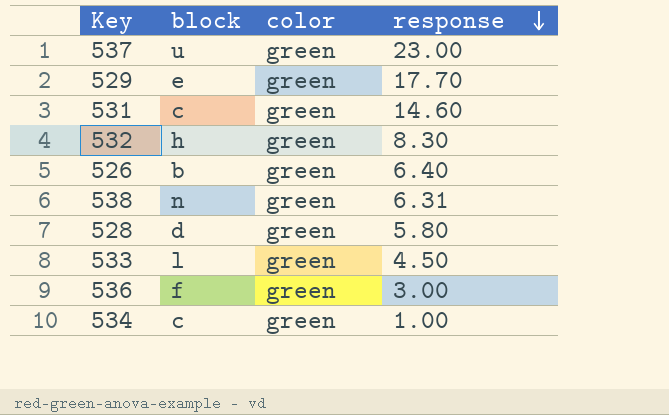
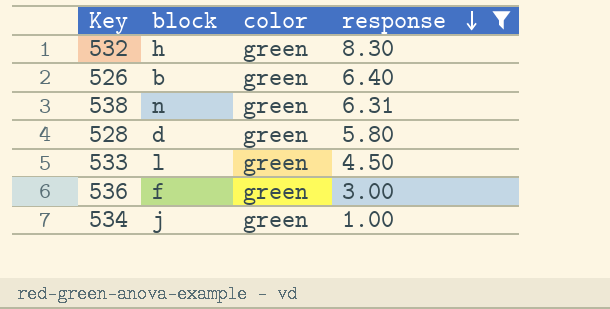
filter: none -> response <= 8.30
534 | block: c -> j

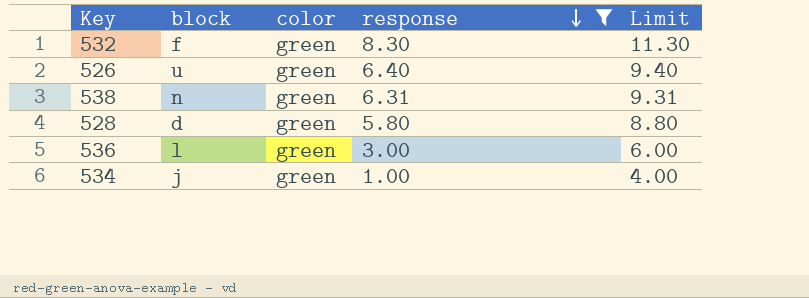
column Limit | formula: none -> [response] + 3
row 533: l | green | 4.50 -> none
532 | block: h -> f
526 | block: b -> u
536 | block: f -> l

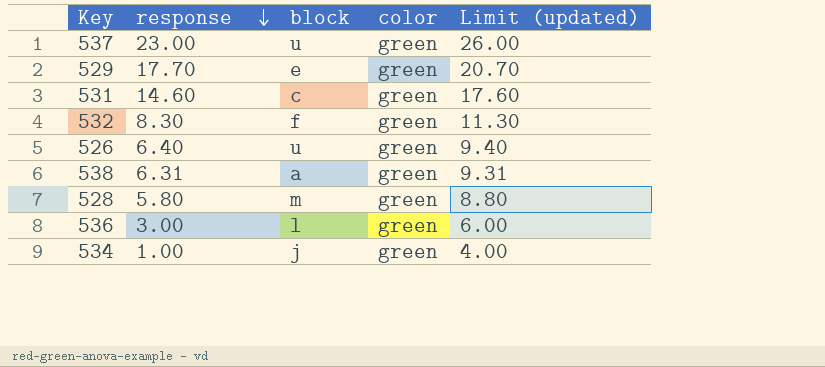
filter: response <= 8.30 -> none
column response | position: 4 -> 2
column name: Limit -> Limit (updated)
538 | block: n -> a
528 | block: d -> m

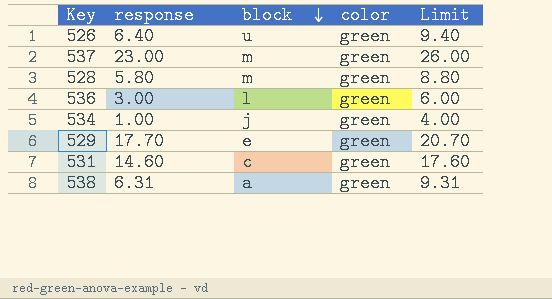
row order: response descending -> block descending
column name: Limit (updated) -> Limit
row 532: 8.30 | f | green | 11.30 -> none
537 | block: u -> m

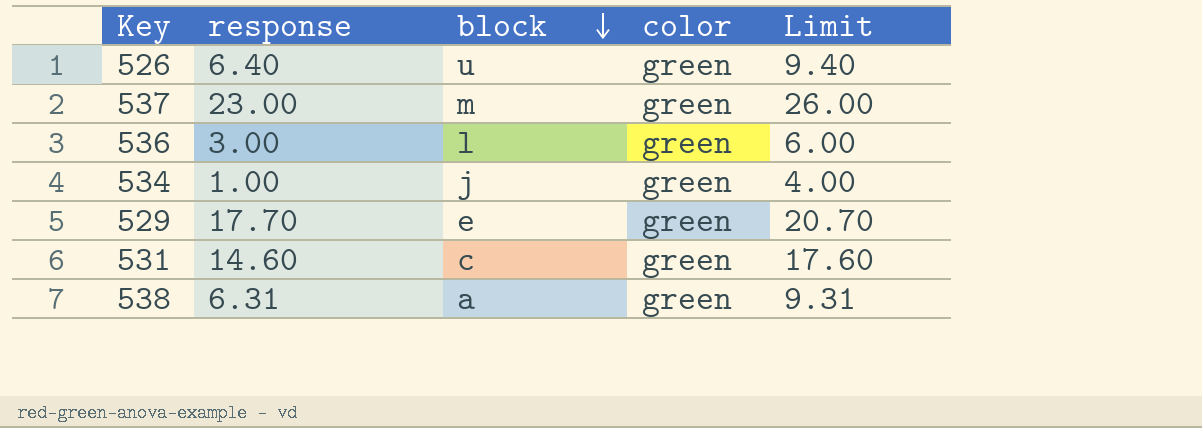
row 528: 5.80 | m | green | 8.80 -> none

